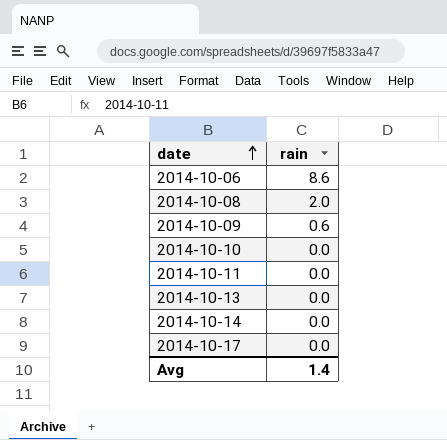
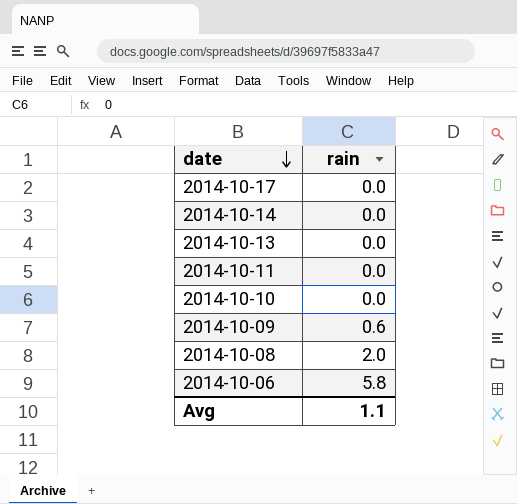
row order: date ascending -> date descending
2014-10-06 | rain: 8.6 -> 5.8
Avg | rain: 1.4 -> 1.1

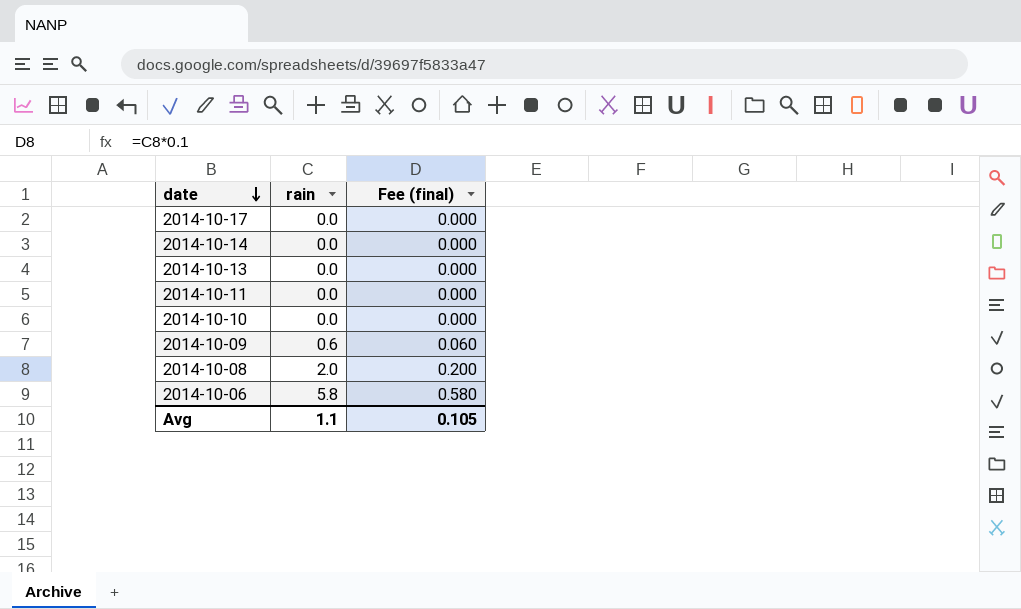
column Fee (final) | formula: none -> [rain] * 0.1

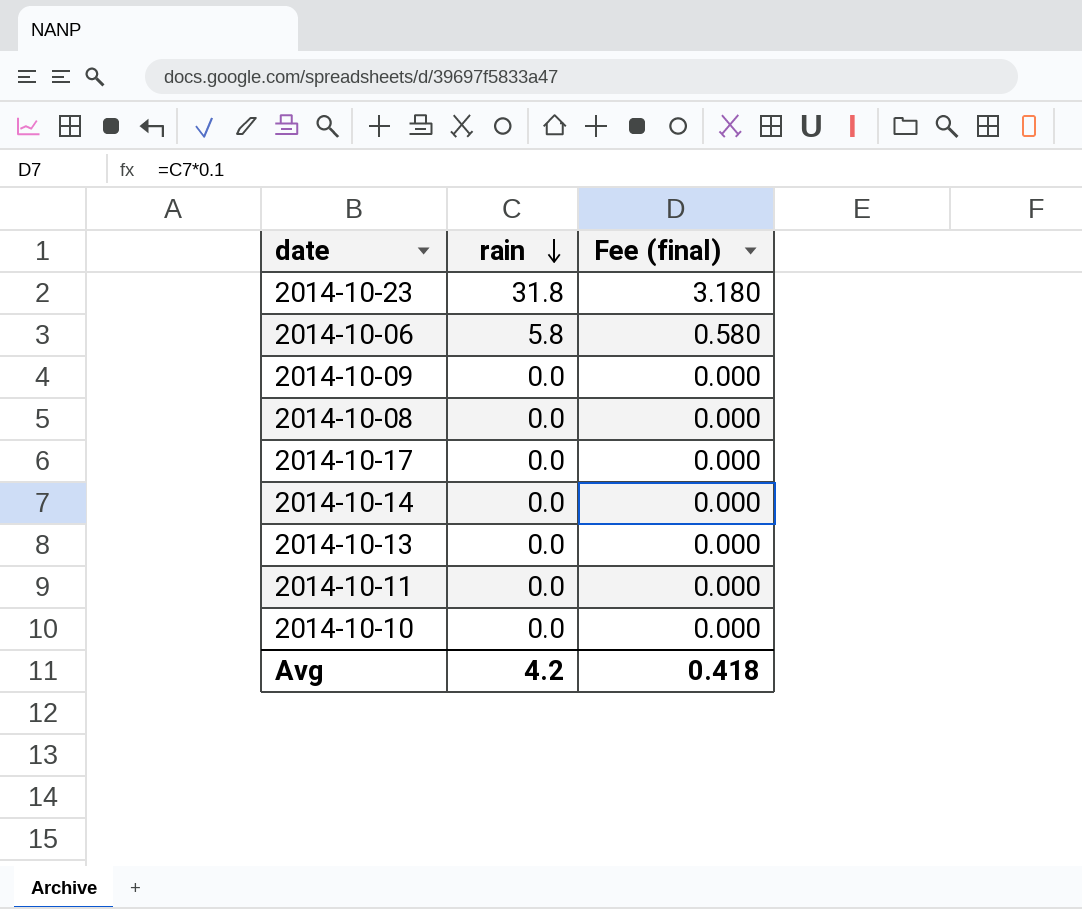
row order: date descending -> rain descending
row 2014-10-23: none -> 31.8 | 3.180
2014-10-09 | rain: 0.6 -> 0.0
2014-10-09 | Fee (final): 0.060 -> 0.000
2014-10-08 | rain: 2.0 -> 0.0
2014-10-08 | Fee (final): 0.200 -> 0.000
Avg | rain: 1.1 -> 4.2
Avg | Fee (final): 0.105 -> 0.418

